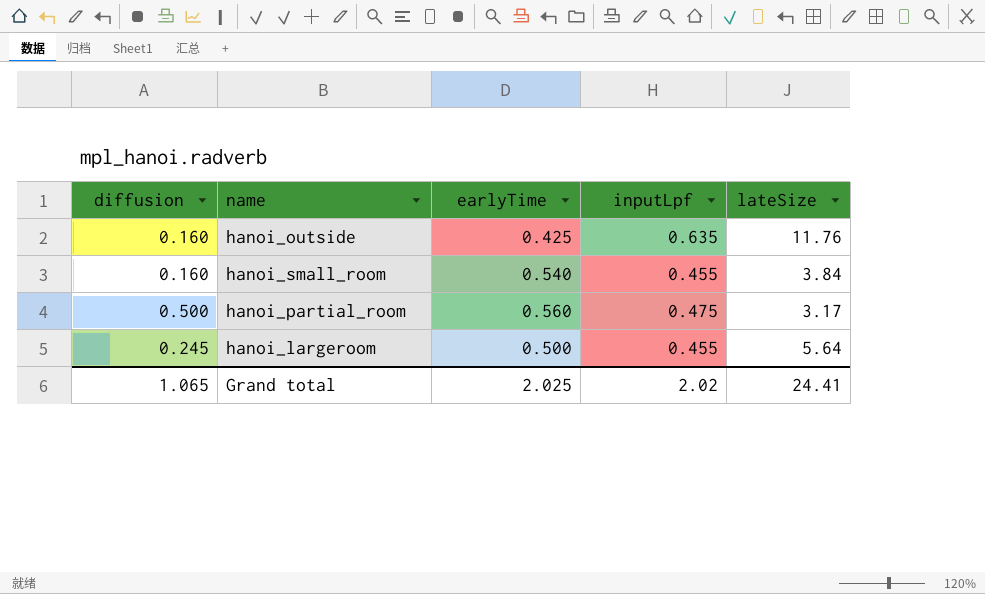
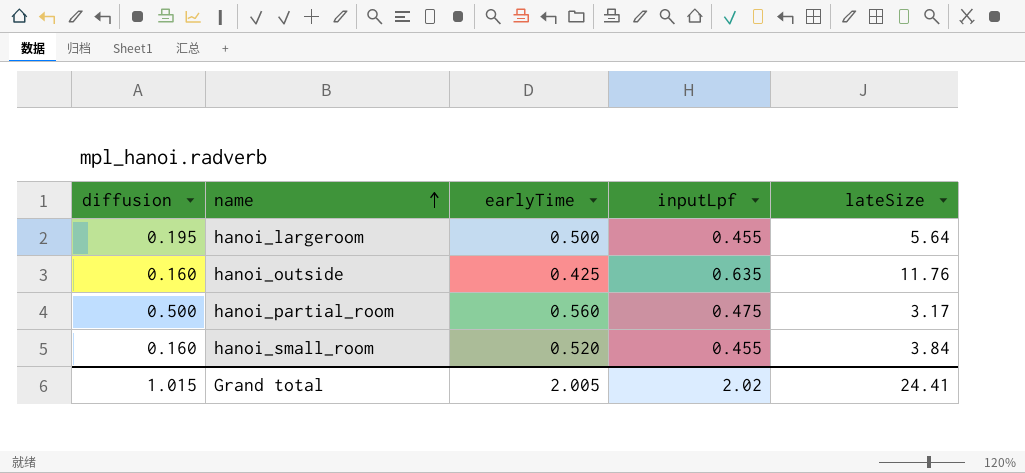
row order: none -> name ascending
hanoi_largeroom | diffusion: 0.245 -> 0.195
hanoi_small_room | earlyTime: 0.540 -> 0.520
Grand total | diffusion: 1.065 -> 1.015
Grand total | earlyTime: 2.025 -> 2.005

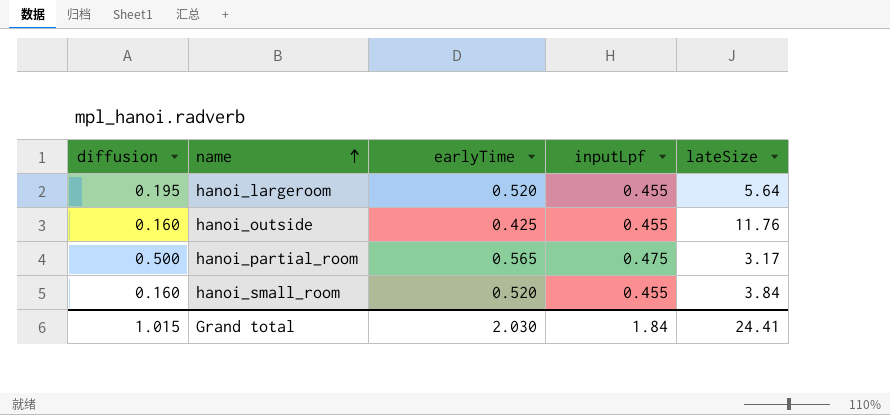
hanoi_largeroom | earlyTime: 0.500 -> 0.520
hanoi_outside | inputLpf: 0.635 -> 0.455
hanoi_partial_room | earlyTime: 0.560 -> 0.565
Grand total | earlyTime: 2.005 -> 2.030
Grand total | inputLpf: 2.02 -> 1.84

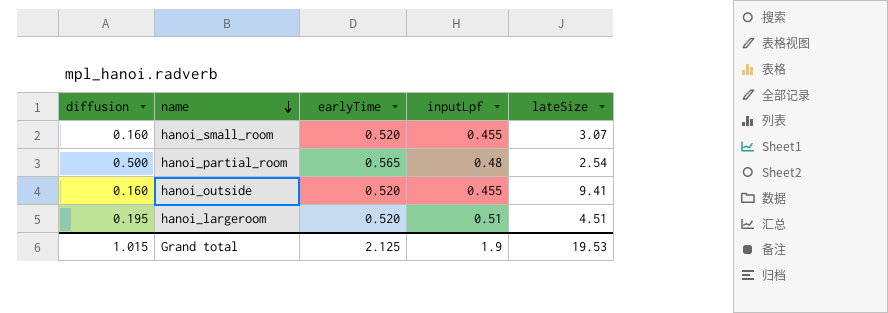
row order: name ascending -> name descending
hanoi_small_room | lateSize: 3.84 -> 3.07
hanoi_partial_room | inputLpf: 0.475 -> 0.48
hanoi_partial_room | lateSize: 3.17 -> 2.54
hanoi_outside | earlyTime: 0.425 -> 0.520
hanoi_outside | lateSize: 11.76 -> 9.41
hanoi_largeroom | inputLpf: 0.455 -> 0.51
hanoi_largeroom | lateSize: 5.64 -> 4.51
Grand total | earlyTime: 2.030 -> 2.125
Grand total | inputLpf: 1.84 -> 1.9
Grand total | lateSize: 24.41 -> 19.53

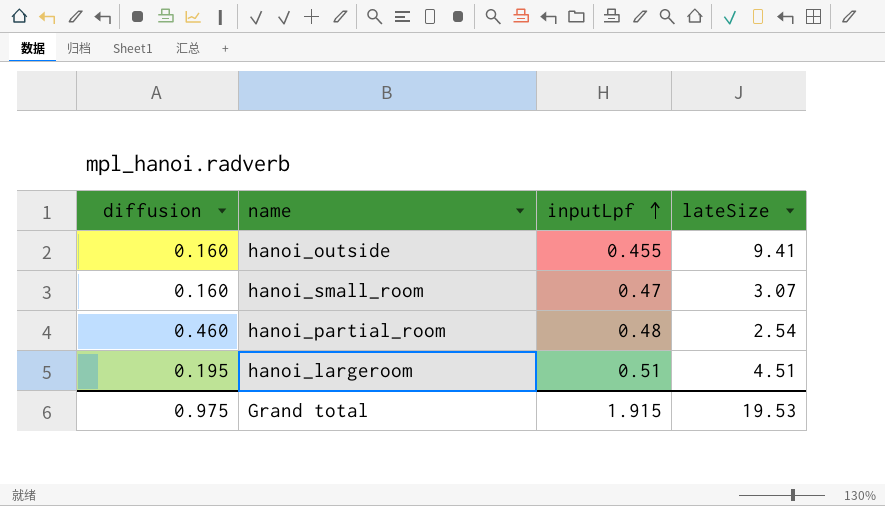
row order: name descending -> inputLpf ascending
column earlyTime | position: 3 -> none
hanoi_small_room | inputLpf: 0.455 -> 0.47
hanoi_partial_room | diffusion: 0.500 -> 0.460
Grand total | diffusion: 1.015 -> 0.975
Grand total | inputLpf: 1.9 -> 1.915

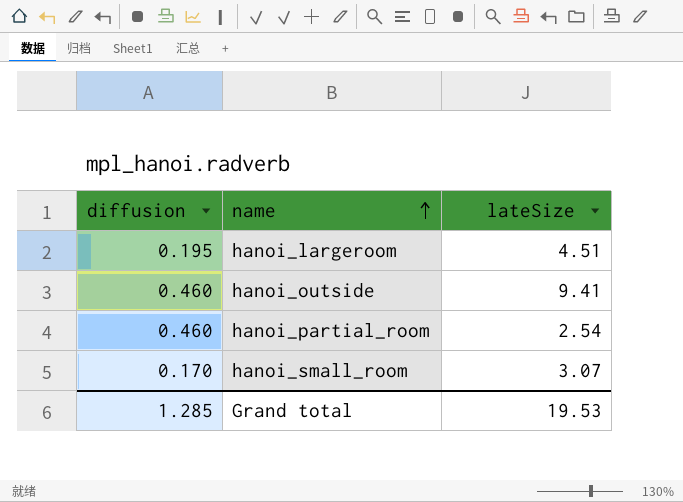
row order: inputLpf ascending -> name ascending
column inputLpf | position: 3 -> none
hanoi_outside | diffusion: 0.160 -> 0.460
hanoi_small_room | diffusion: 0.160 -> 0.170
Grand total | diffusion: 0.975 -> 1.285

